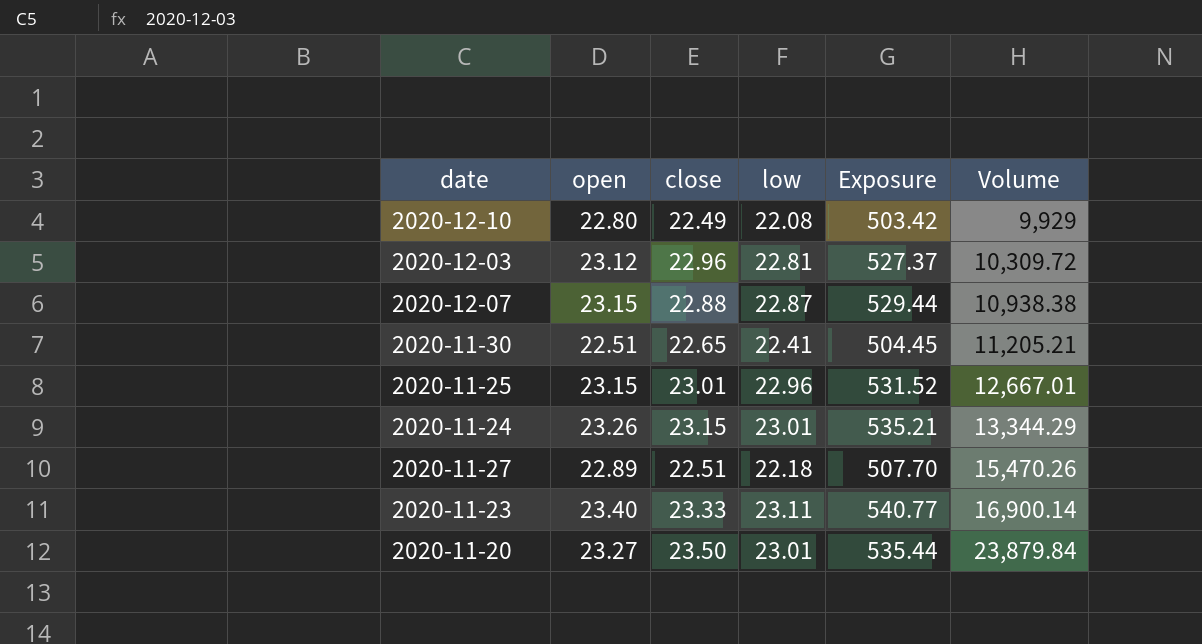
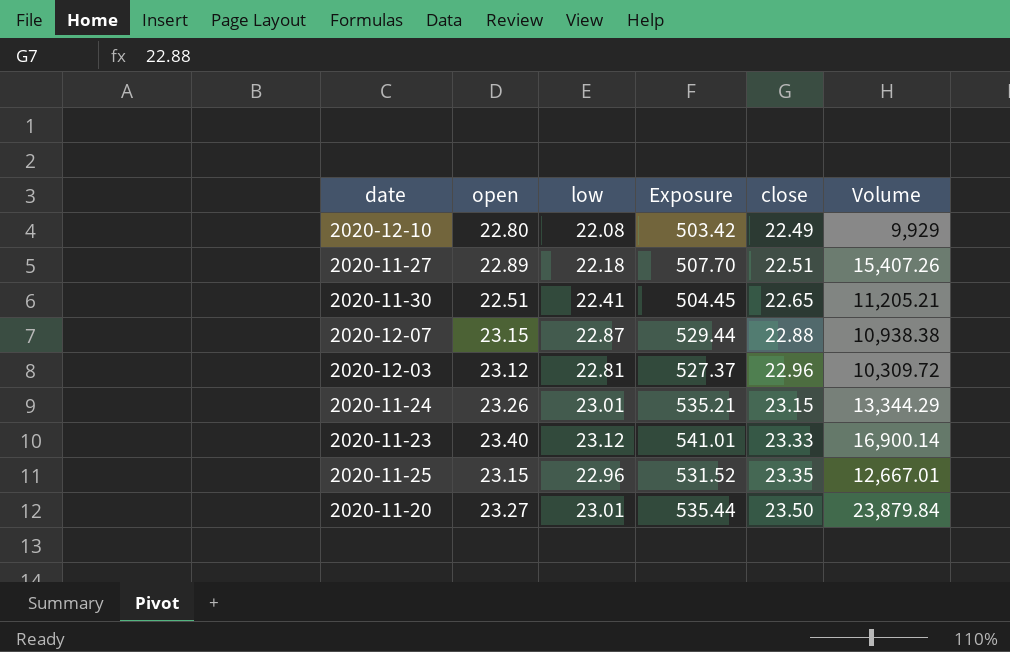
row order: Volume ascending -> close ascending
column close | position: 3 -> 5
2020-11-27 | Volume: 15,470.26 -> 15,407.26
2020-11-23 | low: 23.11 -> 23.12
2020-11-23 | Exposure: 540.77 -> 541.01
2020-11-25 | close: 23.01 -> 23.35

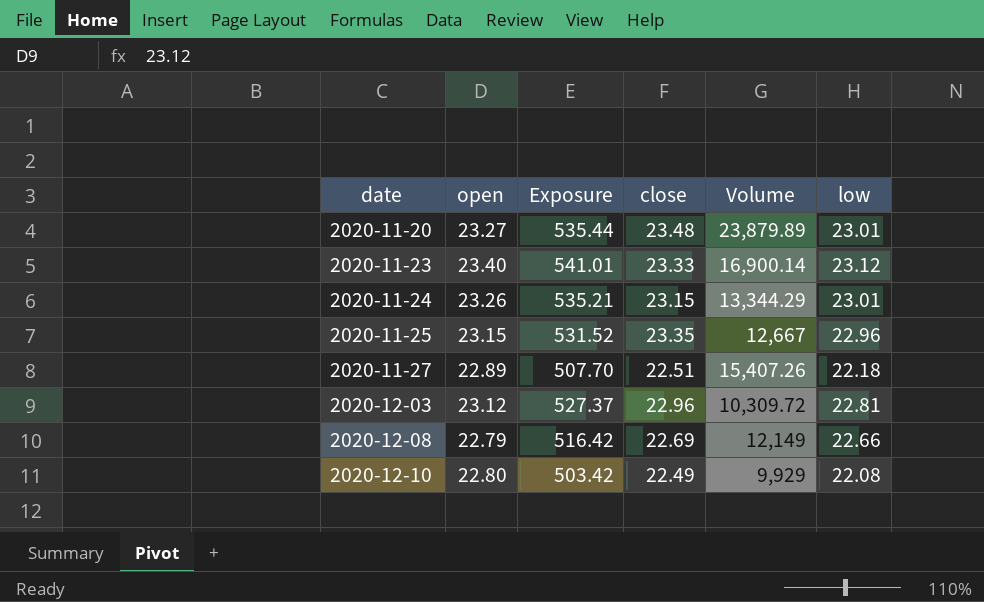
row order: close ascending -> date ascending
column low | position: 3 -> 6
row 2020-11-30: 22.51 | 22.41 | 504.45 | 22.65 | 11,205.21 -> none
row 2020-12-07: 23.15 | 22.87 | 529.44 | 22.88 | 10,938.38 -> none
2020-11-20 | close: 23.50 -> 23.48
2020-11-20 | Volume: 23,879.84 -> 23,879.89
2020-11-25 | Volume: 12,667.01 -> 12,667
row 2020-12-08: none -> 22.79 | 516.42 | 22.69 | 12,149 | 22.66

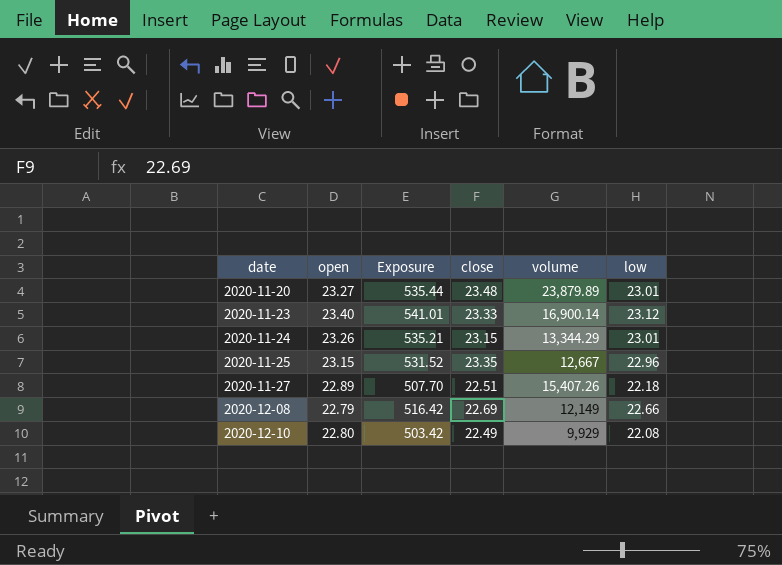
column name: Volume -> volume
row 2020-12-03: 23.12 | 527.37 | 22.96 | 10,309.72 | 22.81 -> none

